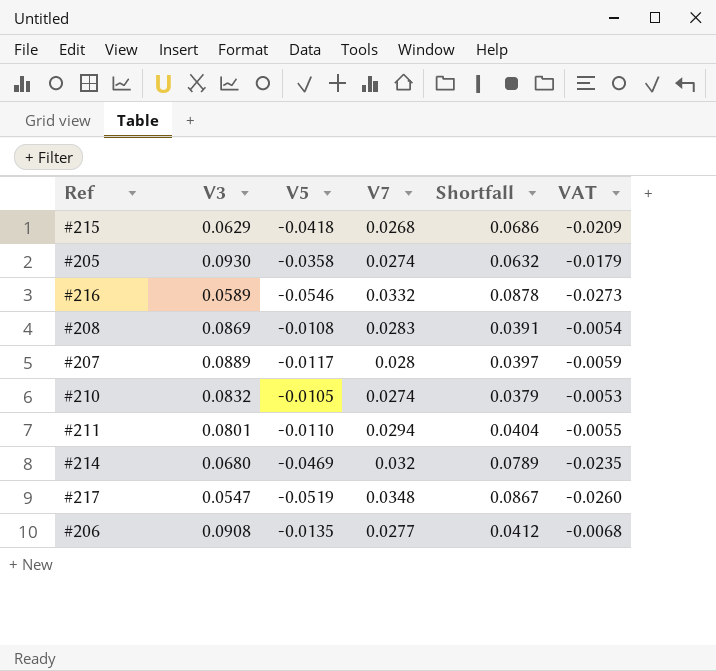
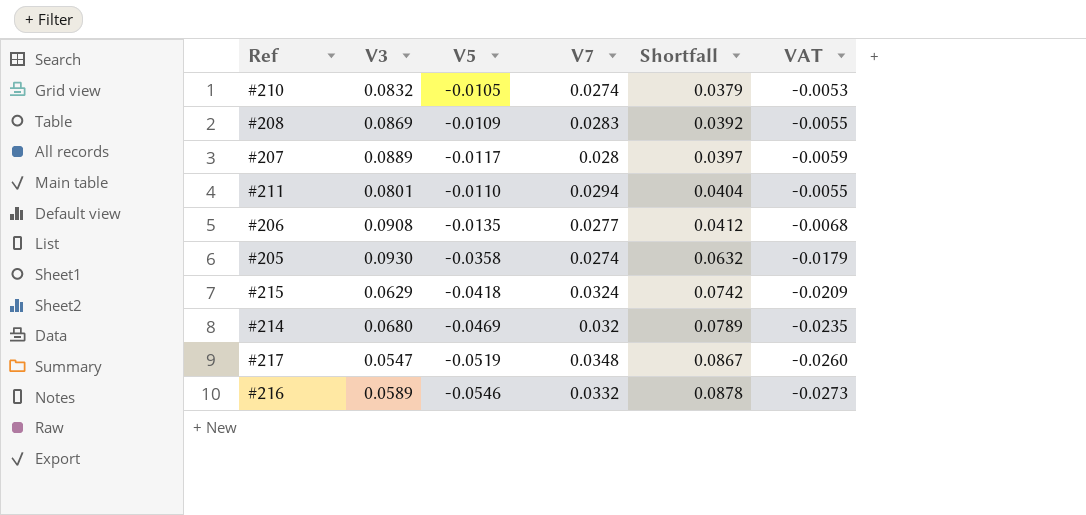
row order: none -> Shortfall ascending
#208 | V5: -0.0108 -> -0.0109
#208 | Shortfall: 0.0391 -> 0.0392
#208 | VAT: -0.0054 -> -0.0055
#215 | V7: 0.0268 -> 0.0324
#215 | Shortfall: 0.0686 -> 0.0742

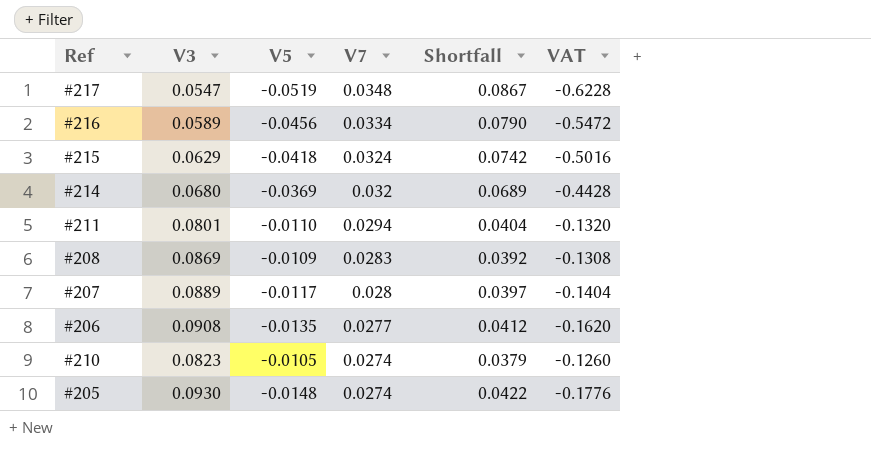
row order: Shortfall ascending -> V7 descending
column VAT | formula: [V5] * 0.5 -> [V5] * 12
#216 | V5: -0.0546 -> -0.0456
#216 | V7: 0.0332 -> 0.0334
#216 | Shortfall: 0.0878 -> 0.0790
#214 | V5: -0.0469 -> -0.0369
#214 | Shortfall: 0.0789 -> 0.0689
#210 | V3: 0.0832 -> 0.0823
#205 | V5: -0.0358 -> -0.0148
#205 | Shortfall: 0.0632 -> 0.0422

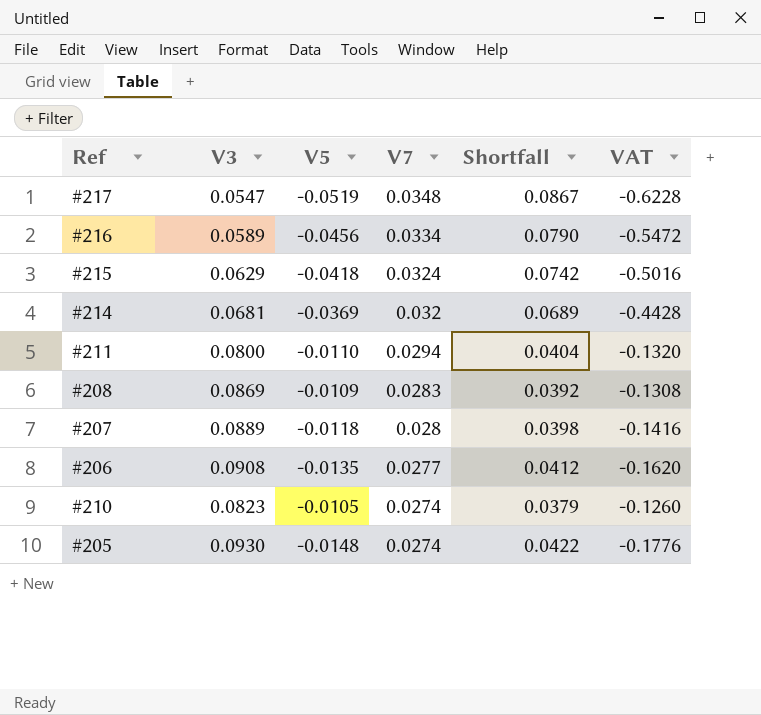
#214 | V3: 0.0680 -> 0.0681
#211 | V3: 0.0801 -> 0.0800
#207 | V5: -0.0117 -> -0.0118
#207 | Shortfall: 0.0397 -> 0.0398
#207 | VAT: -0.1404 -> -0.1416

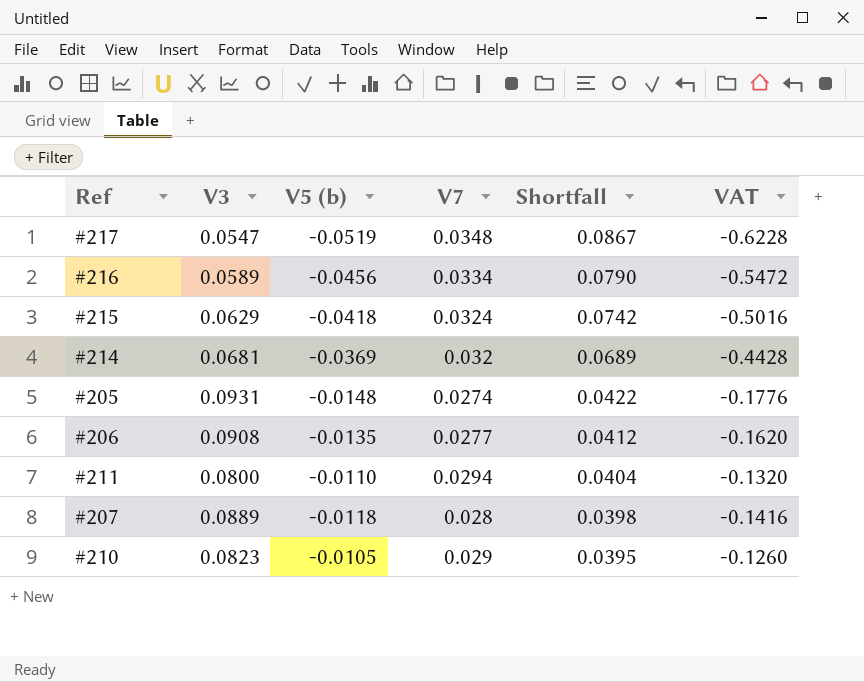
row order: V7 descending -> Shortfall descending
column name: V5 -> V5 (b)
row #208: 0.0869 | -0.0109 | 0.0283 | 0.0392 | -0.1308 -> none
#205 | V3: 0.0930 -> 0.0931
#210 | V7: 0.0274 -> 0.029
#210 | Shortfall: 0.0379 -> 0.0395

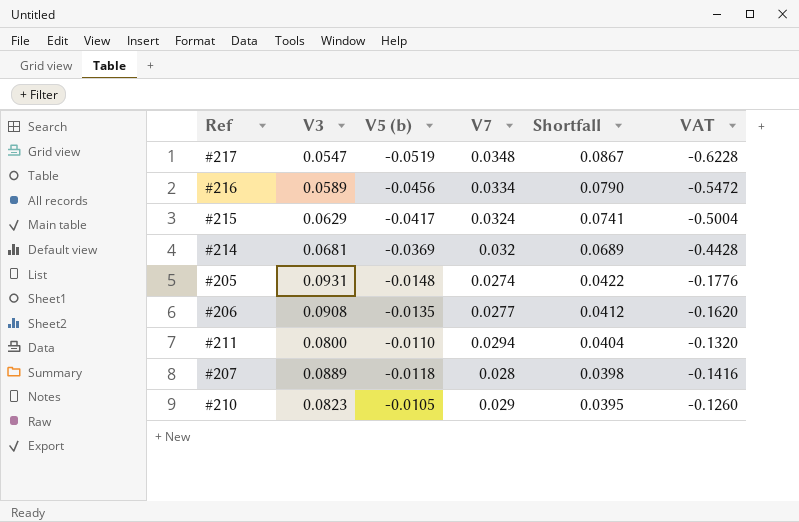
#215 | V5 (b): -0.0418 -> -0.0417
#215 | Shortfall: 0.0742 -> 0.0741
#215 | VAT: -0.5016 -> -0.5004

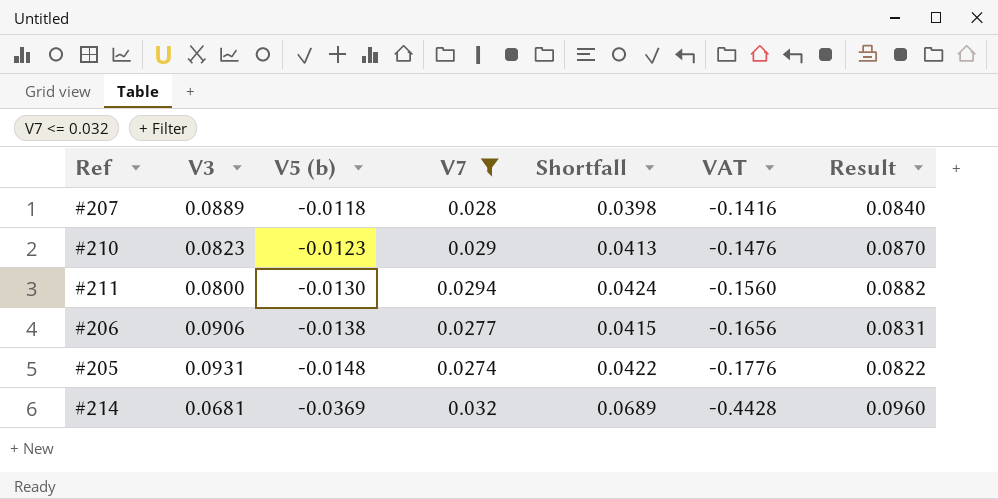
filter: none -> V7 <= 0.032
row order: Shortfall descending -> V5 (b) descending
column Result | formula: none -> [V7] * 3
#210 | V5 (b): -0.0105 -> -0.0123
#210 | Shortfall: 0.0395 -> 0.0413
#210 | VAT: -0.1260 -> -0.1476
#211 | V5 (b): -0.0110 -> -0.0130
#211 | Shortfall: 0.0404 -> 0.0424
#211 | VAT: -0.1320 -> -0.1560
#206 | V3: 0.0908 -> 0.0906
#206 | V5 (b): -0.0135 -> -0.0138
#206 | Shortfall: 0.0412 -> 0.0415
#206 | VAT: -0.1620 -> -0.1656

